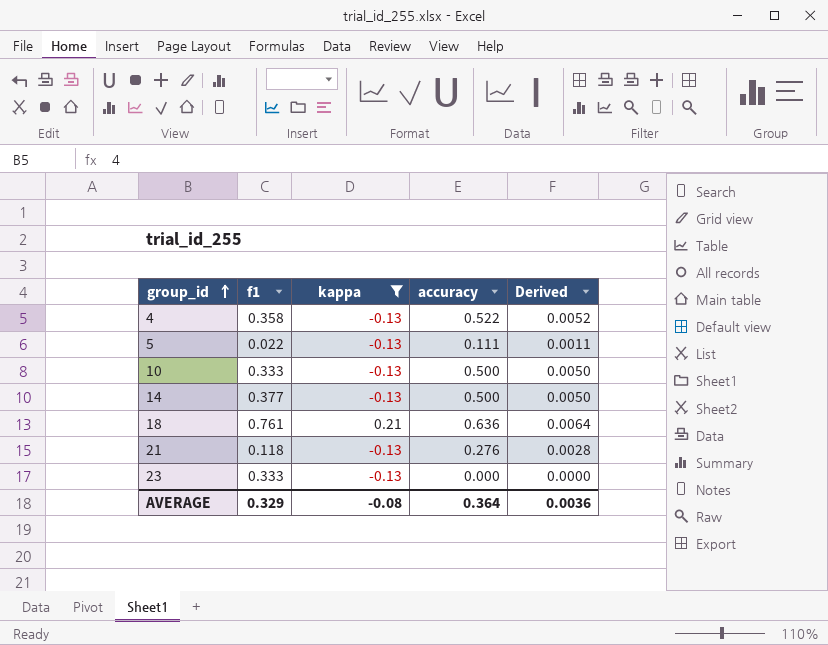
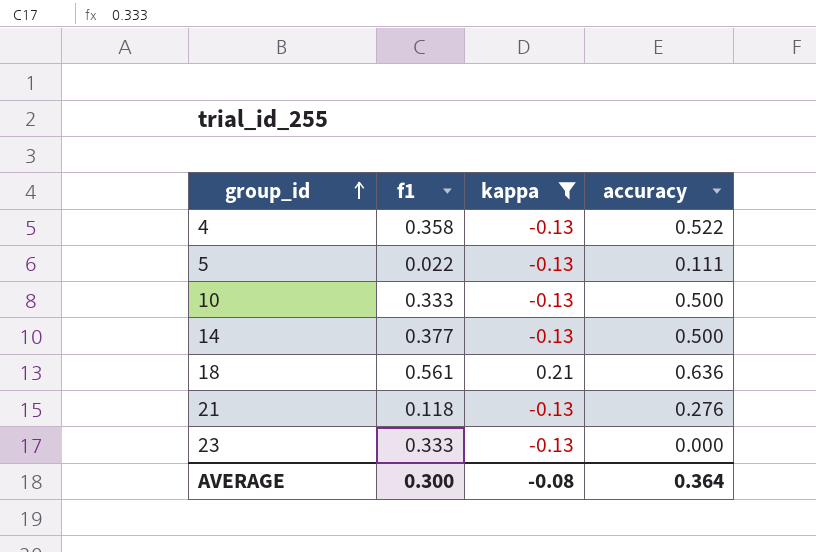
column Derived | formula: [accuracy] * 0.01 -> none
18 | f1: 0.761 -> 0.561
AVERAGE | f1: 0.329 -> 0.300

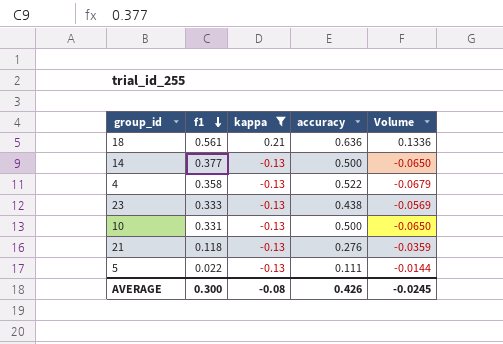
row order: group_id ascending -> f1 descending
column Volume | formula: none -> [kappa] * [accuracy]
23 | accuracy: 0.000 -> 0.438
10 | f1: 0.333 -> 0.331
AVERAGE | accuracy: 0.364 -> 0.426

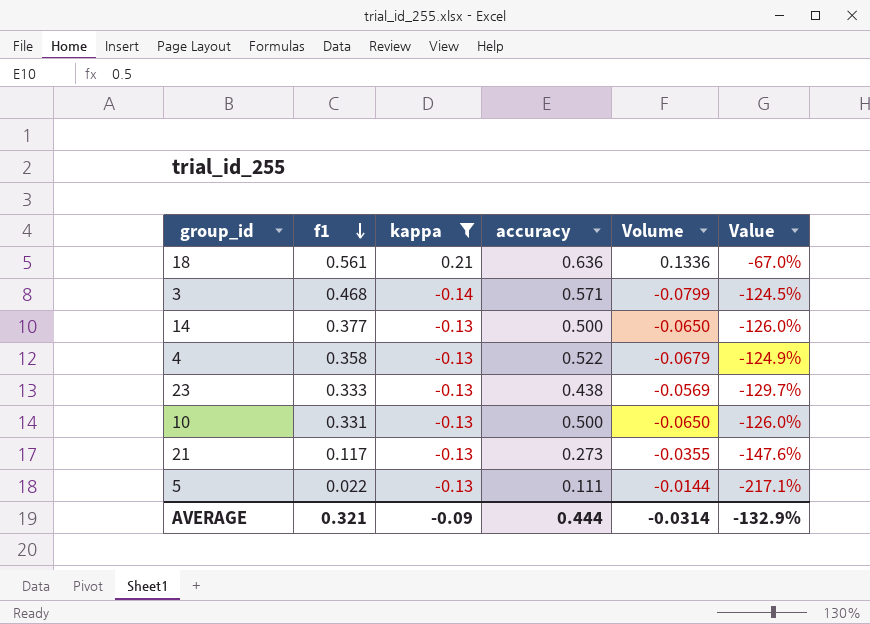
column Value | formula: none -> ([kappa] - [accuracy]) / [accuracy]
row 3: none -> 0.468 | -0.14 | 0.571 | -0.0799 | -124.5%
21 | f1: 0.118 -> 0.117
21 | accuracy: 0.276 -> 0.273
21 | Volume: -0.0359 -> -0.0355
AVERAGE | f1: 0.300 -> 0.321
AVERAGE | kappa: -0.08 -> -0.09
AVERAGE | accuracy: 0.426 -> 0.444
AVERAGE | Volume: -0.0245 -> -0.0314

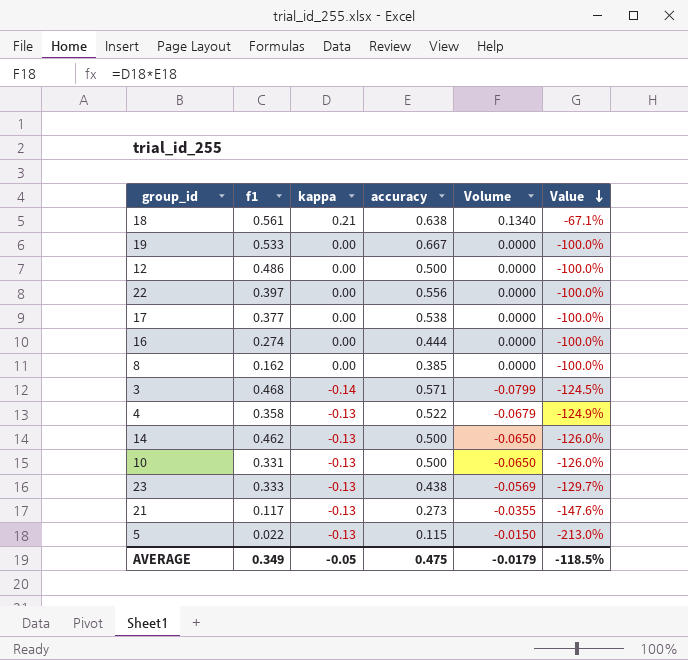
filter: kappa != 0.00 -> none
row order: f1 descending -> Value descending
18 | accuracy: 0.636 -> 0.638
18 | Volume: 0.1336 -> 0.1340
18 | Value: -67.0% -> -67.1%
14 | f1: 0.377 -> 0.462
5 | accuracy: 0.111 -> 0.115
5 | Volume: -0.0144 -> -0.0150
5 | Value: -217.1% -> -213.0%
AVERAGE | f1: 0.321 -> 0.349
AVERAGE | kappa: -0.09 -> -0.05
AVERAGE | accuracy: 0.444 -> 0.475
AVERAGE | Volume: -0.0314 -> -0.0179
AVERAGE | Value: -132.9% -> -118.5%

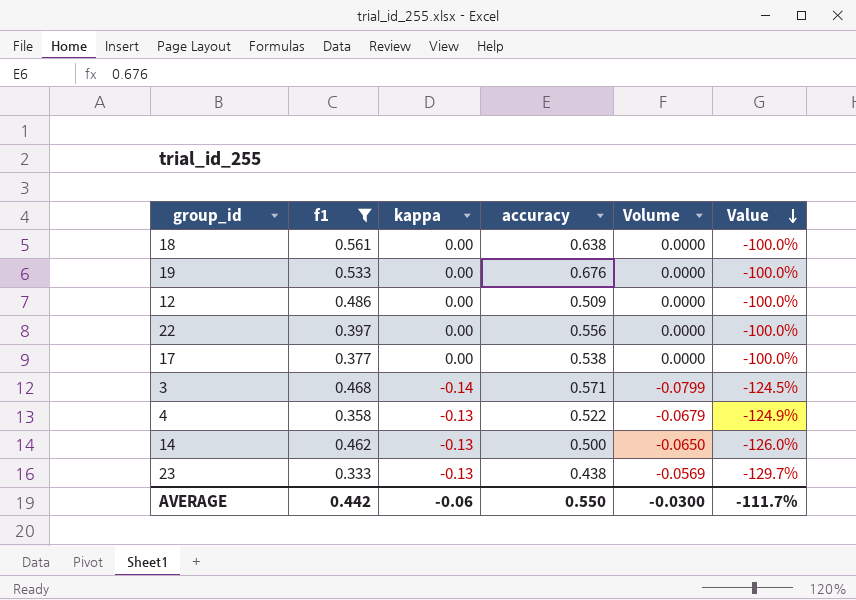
filter: none -> f1 >= 0.333
18 | kappa: 0.21 -> 0.00
18 | Volume: 0.1340 -> 0.0000
18 | Value: -67.1% -> -100.0%
19 | accuracy: 0.667 -> 0.676
12 | accuracy: 0.500 -> 0.509
AVERAGE | f1: 0.349 -> 0.442
AVERAGE | kappa: -0.05 -> -0.06
AVERAGE | accuracy: 0.475 -> 0.550
AVERAGE | Volume: -0.0179 -> -0.0300
AVERAGE | Value: -118.5% -> -111.7%

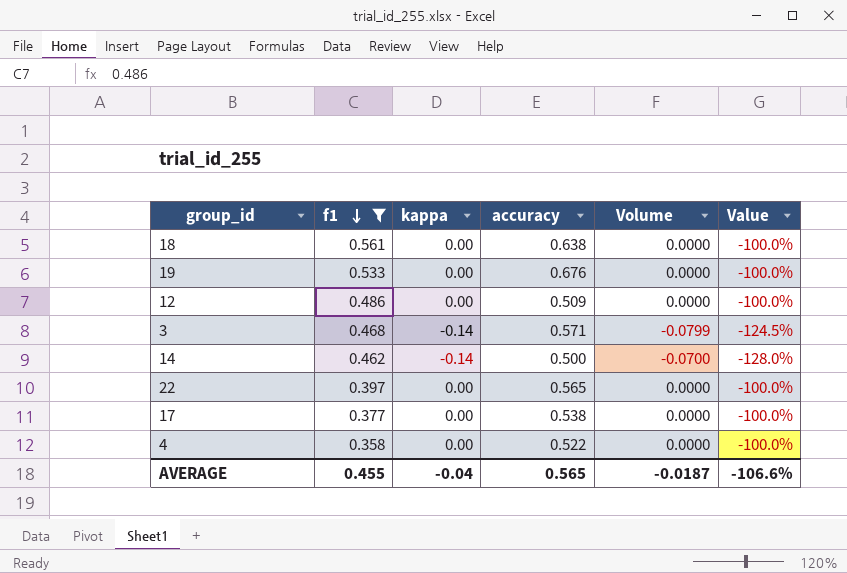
row order: Value descending -> f1 descending
row 23: 0.333 | -0.13 | 0.438 | -0.0569 | -129.7% -> none
14 | kappa: -0.13 -> -0.14
14 | Volume: -0.0650 -> -0.0700
14 | Value: -126.0% -> -128.0%
22 | accuracy: 0.556 -> 0.565
4 | kappa: -0.13 -> 0.00
4 | Volume: -0.0679 -> 0.0000
4 | Value: -124.9% -> -100.0%
AVERAGE | f1: 0.442 -> 0.455
AVERAGE | kappa: -0.06 -> -0.04
AVERAGE | accuracy: 0.550 -> 0.565
AVERAGE | Volume: -0.0300 -> -0.0187
AVERAGE | Value: -111.7% -> -106.6%

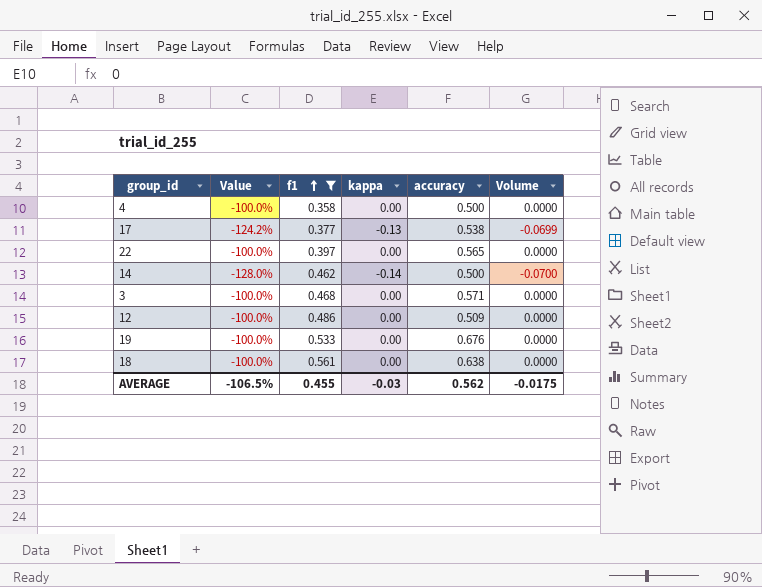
row order: f1 descending -> f1 ascending
column Value | position: 6 -> 2
4 | accuracy: 0.522 -> 0.500
17 | Value: -100.0% -> -124.2%
17 | kappa: 0.00 -> -0.13
17 | Volume: 0.0000 -> -0.0699
3 | Value: -124.5% -> -100.0%
3 | kappa: -0.14 -> 0.00
3 | Volume: -0.0799 -> 0.0000
AVERAGE | Value: -106.6% -> -106.5%
AVERAGE | kappa: -0.04 -> -0.03
AVERAGE | accuracy: 0.565 -> 0.562
AVERAGE | Volume: -0.0187 -> -0.0175

